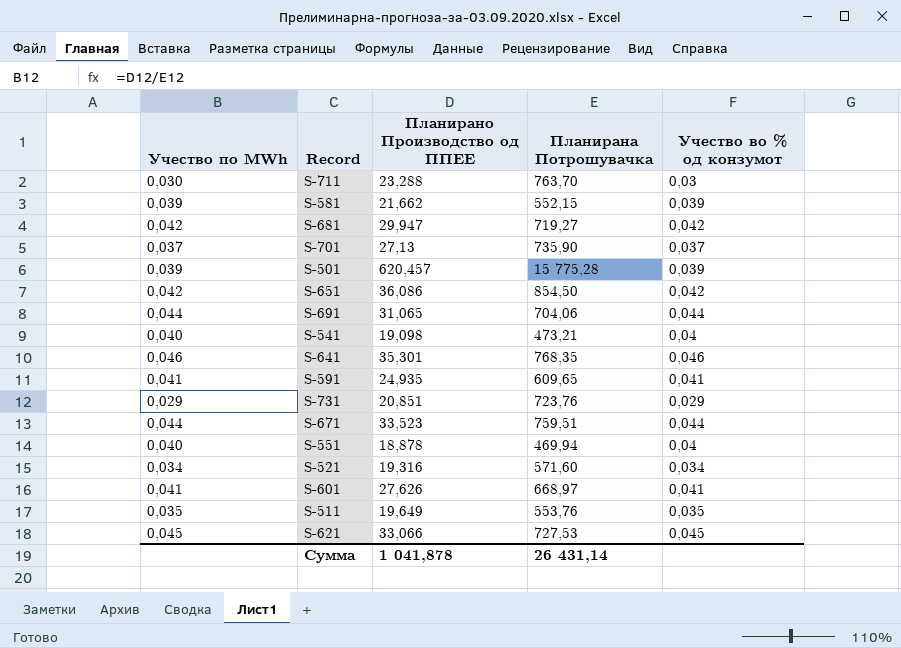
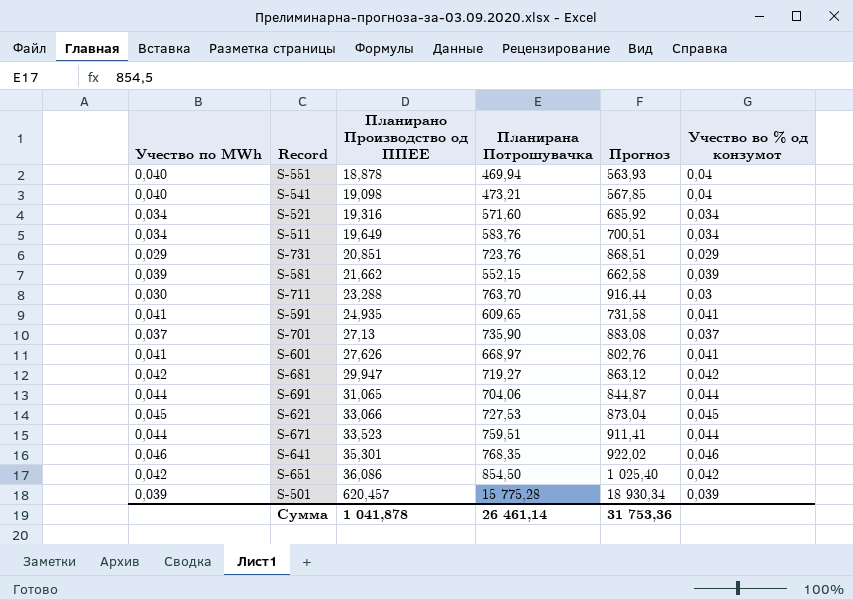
row order: none -> Планирано Производство од ППЕЕ ascending
column Прогноз | formula: none -> [Планирана Потрошувачка] * 1,2
S-511 | Учество по MWh: 0,035 -> 0,034
S-511 | Планирана Потрошувачка: 553,76 -> 583,76
S-511 | Учество во % од конзумот: 0,035 -> 0,034
Сумма | Планирана Потрошувачка: 26 431,14 -> 26 461,14

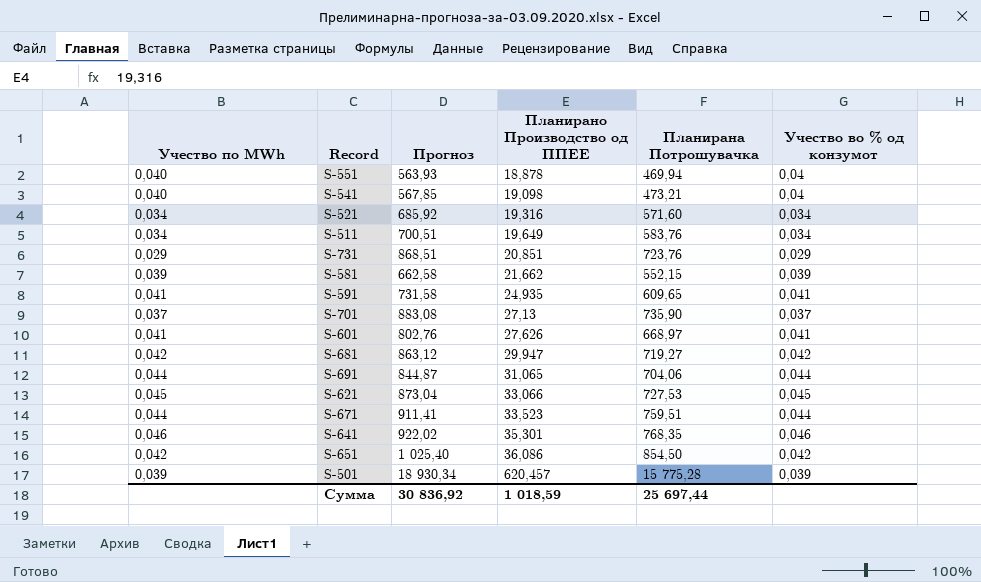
column Прогноз | position: 5 -> 3
row S-711: 0,030 | 23,288 | 763,70 | 916,44 | 0,03 -> none
Сумма | Прогноз: 31 753,36 -> 30 836,92
Сумма | Планирано Производство од ППЕЕ: 1 041,878 -> 1 018,59
Сумма | Планирана Потрошувачка: 26 461,14 -> 25 697,44

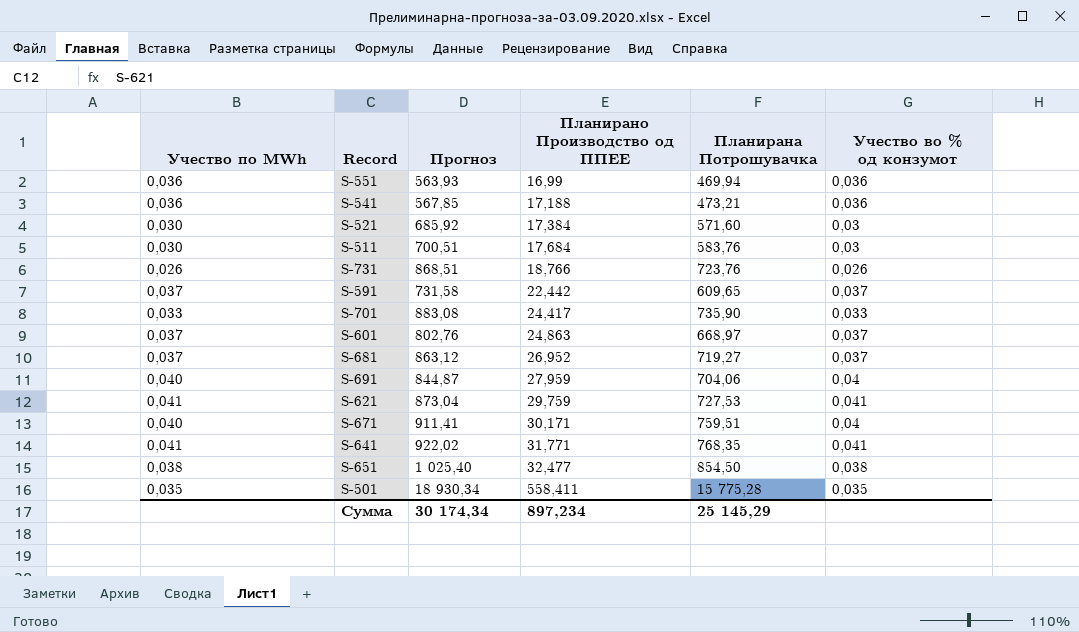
row S-581: 0,039 | 662,58 | 21,662 | 552,15 | 0,039 -> none
S-551 | Учество по MWh: 0,040 -> 0,036
S-551 | Планирано Производство од ППЕЕ: 18,878 -> 16,99
S-551 | Учество во % од конзумот: 0,04 -> 0,036
S-541 | Учество по MWh: 0,040 -> 0,036
S-541 | Планирано Производство од ППЕЕ: 19,098 -> 17,188
S-541 | Учество во % од конзумот: 0,04 -> 0,036
S-521 | Учество по MWh: 0,034 -> 0,030
S-521 | Планирано Производство од ППЕЕ: 19,316 -> 17,384
S-521 | Учество во % од конзумот: 0,034 -> 0,03
S-511 | Учество по MWh: 0,034 -> 0,030
S-511 | Планирано Производство од ППЕЕ: 19,649 -> 17,684
S-511 | Учество во % од конзумот: 0,034 -> 0,03
S-731 | Учество по MWh: 0,029 -> 0,026
S-731 | Планирано Производство од ППЕЕ: 20,851 -> 18,766
S-731 | Учество во % од конзумот: 0,029 -> 0,026
S-591 | Учество по MWh: 0,041 -> 0,037
S-591 | Планирано Производство од ППЕЕ: 24,935 -> 22,442
S-591 | Учество во % од конзумот: 0,041 -> 0,037
S-701 | Учество по MWh: 0,037 -> 0,033
S-701 | Планирано Производство од ППЕЕ: 27,13 -> 24,417
S-701 | Учество во % од конзумот: 0,037 -> 0,033
S-601 | Учество по MWh: 0,041 -> 0,037
S-601 | Планирано Производство од ППЕЕ: 27,626 -> 24,863
S-601 | Учество во % од конзумот: 0,041 -> 0,037
S-681 | Учество по MWh: 0,042 -> 0,037
S-681 | Планирано Производство од ППЕЕ: 29,947 -> 26,952
S-681 | Учество во % од конзумот: 0,042 -> 0,037
S-691 | Учество по MWh: 0,044 -> 0,040
S-691 | Планирано Производство од ППЕЕ: 31,065 -> 27,959
S-691 | Учество во % од конзумот: 0,044 -> 0,04
S-621 | Учество по MWh: 0,045 -> 0,041
S-621 | Планирано Производство од ППЕЕ: 33,066 -> 29,759
S-621 | Учество во % од конзумот: 0,045 -> 0,041
S-671 | Учество по MWh: 0,044 -> 0,040
S-671 | Планирано Производство од ППЕЕ: 33,523 -> 30,171
S-671 | Учество во % од конзумот: 0,044 -> 0,04
S-641 | Учество по MWh: 0,046 -> 0,041
S-641 | Планирано Производство од ППЕЕ: 35,301 -> 31,771
S-641 | Учество во % од конзумот: 0,046 -> 0,041
S-651 | Учество по MWh: 0,042 -> 0,038
S-651 | Планирано Производство од ППЕЕ: 36,086 -> 32,477
S-651 | Учество во % од конзумот: 0,042 -> 0,038
S-501 | Учество по MWh: 0,039 -> 0,035
S-501 | Планирано Производство од ППЕЕ: 620,457 -> 558,411
S-501 | Учество во % од конзумот: 0,039 -> 0,035
Сумма | Прогноз: 30 836,92 -> 30 174,34
Сумма | Планирано Производство од ППЕЕ: 1 018,59 -> 897,234
Сумма | Планирана Потрошувачка: 25 697,44 -> 25 145,29

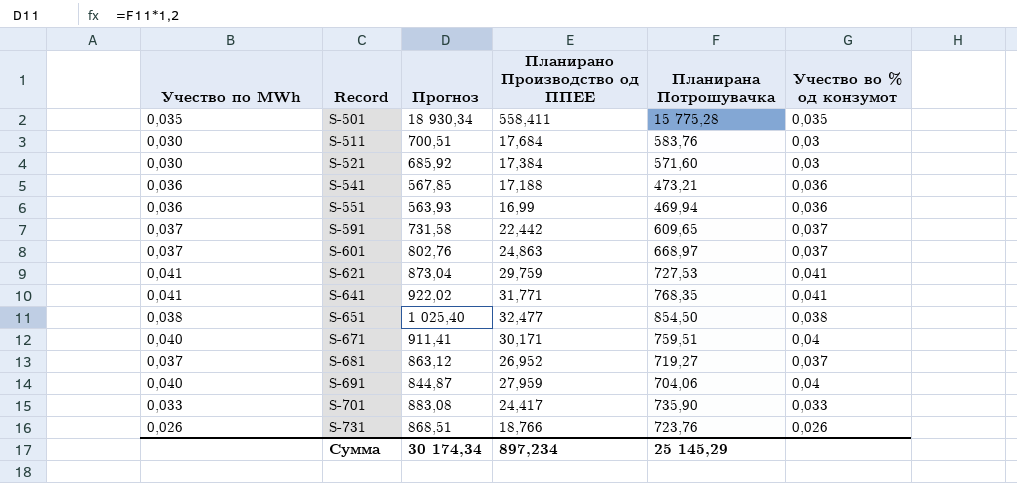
row order: Планирано Производство од ППЕЕ ascending -> Record ascending

